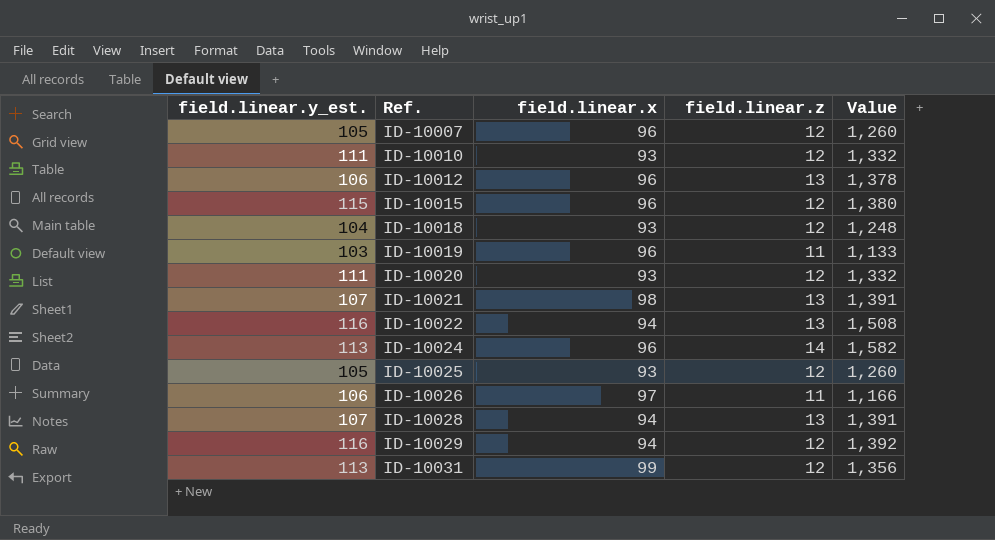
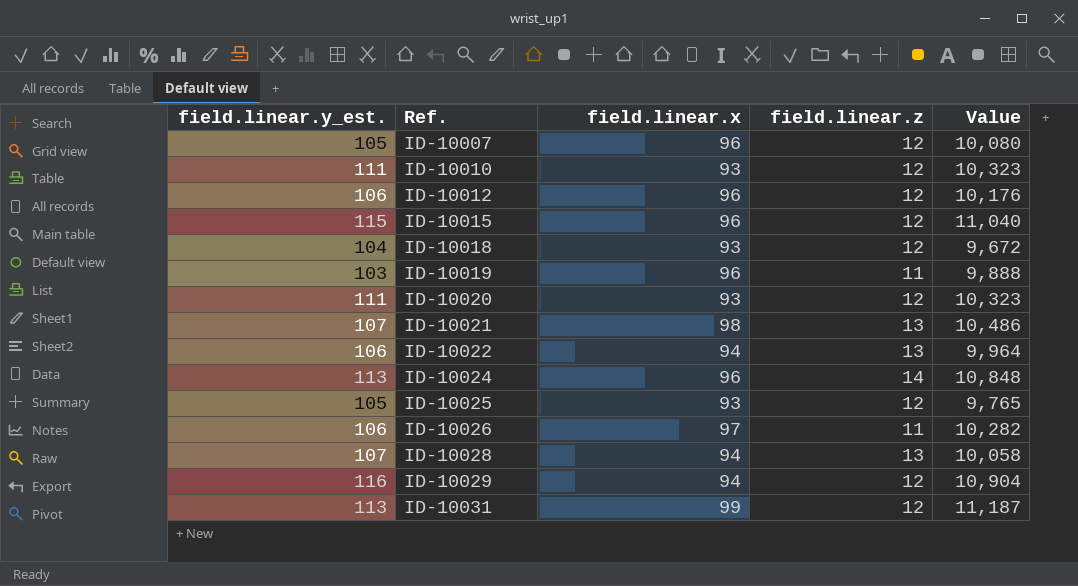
column Value | formula: [field.linear.y_est.] * [field.linear.z] -> [field.linear.y_est.] * [field.linear.x]
ID-10012 | field.linear.z: 13 -> 12
ID-10022 | field.linear.y_est.: 116 -> 106

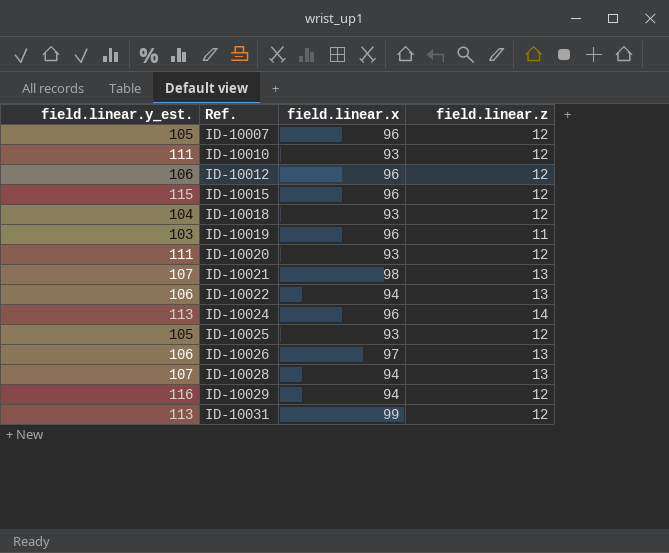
column Value | formula: [field.linear.y_est.] * [field.linear.x] -> none
ID-10026 | field.linear.z: 11 -> 13

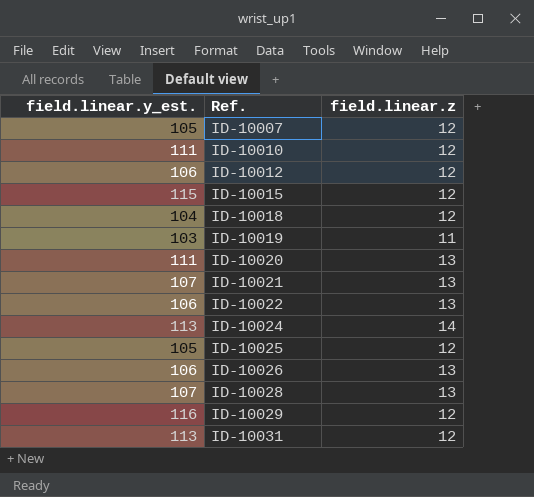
column field.linear.x | position: 3 -> none
ID-10020 | field.linear.z: 12 -> 13

